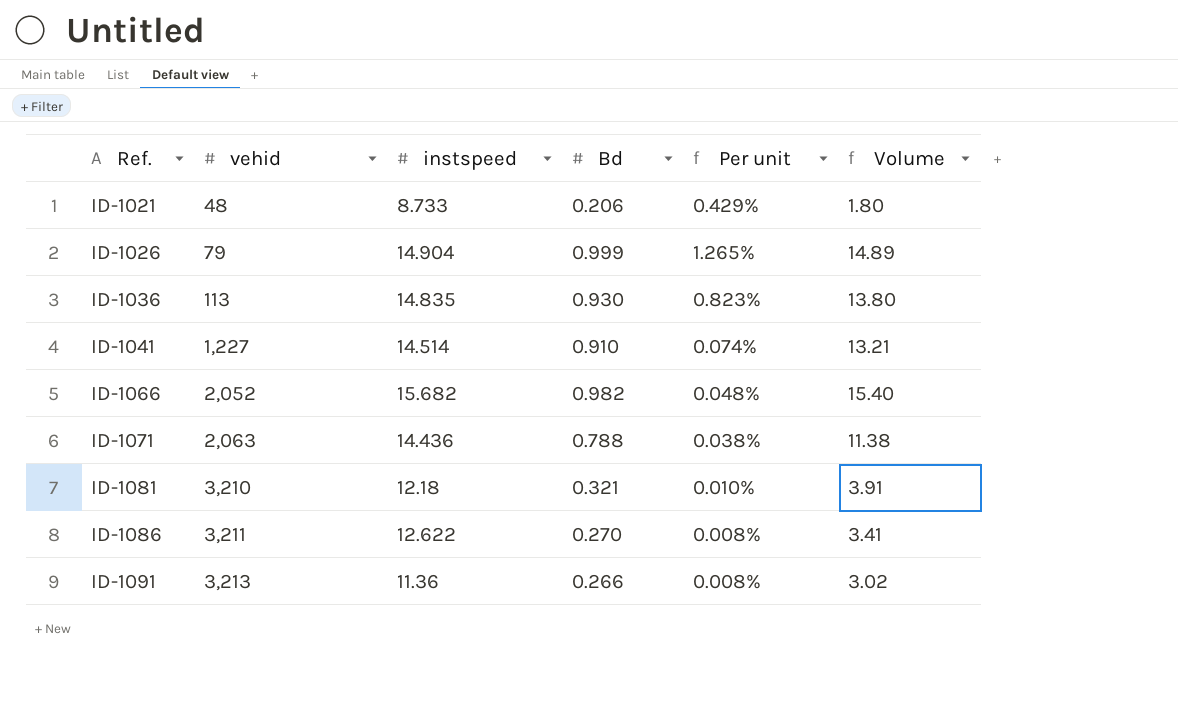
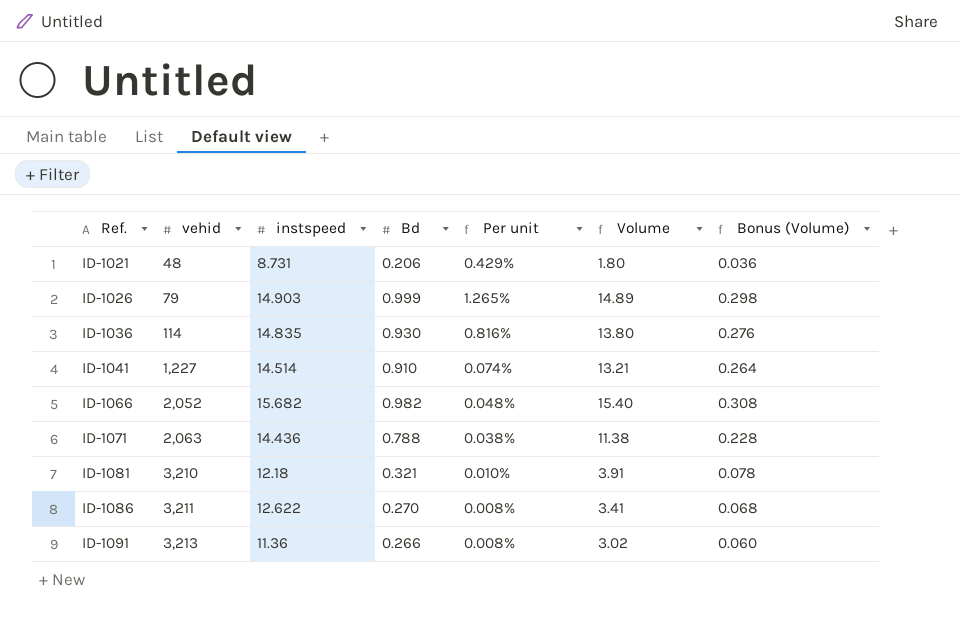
column Bonus (Volume) | formula: none -> [Volume] * 0.02
ID-1021 | instspeed: 8.733 -> 8.731
ID-1026 | instspeed: 14.904 -> 14.903
ID-1036 | vehid: 113 -> 114
ID-1036 | Per unit: 0.823% -> 0.816%

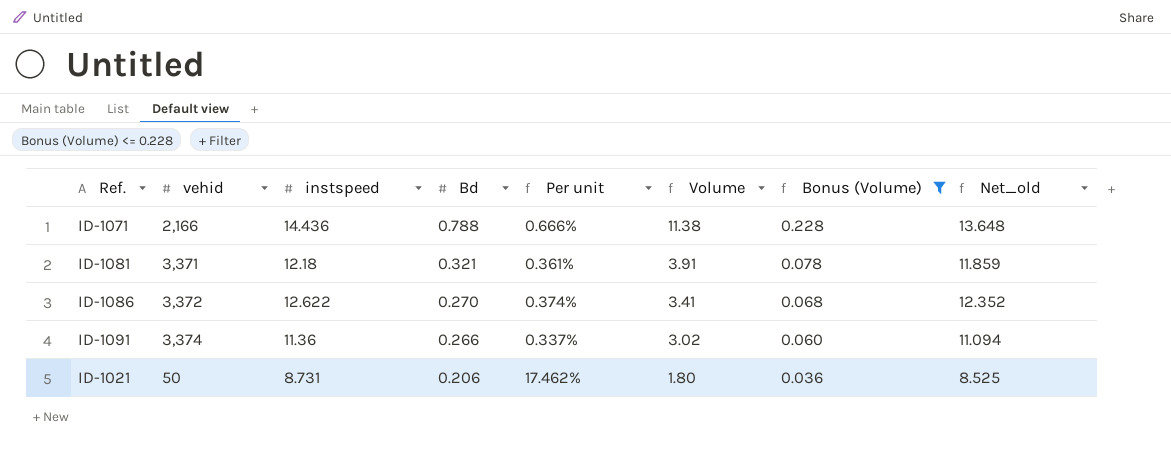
filter: none -> Bonus (Volume) <= 0.228
row order: Ref. ascending -> Bd descending
column Per unit | formula: [Bd] / [vehid] -> [instspeed] / [vehid]
column Net_old | formula: none -> [instspeed] - [Bd]
ID-1071 | vehid: 2,063 -> 2,166
ID-1081 | vehid: 3,210 -> 3,371
ID-1086 | vehid: 3,211 -> 3,372
ID-1091 | vehid: 3,213 -> 3,374
ID-1021 | vehid: 48 -> 50

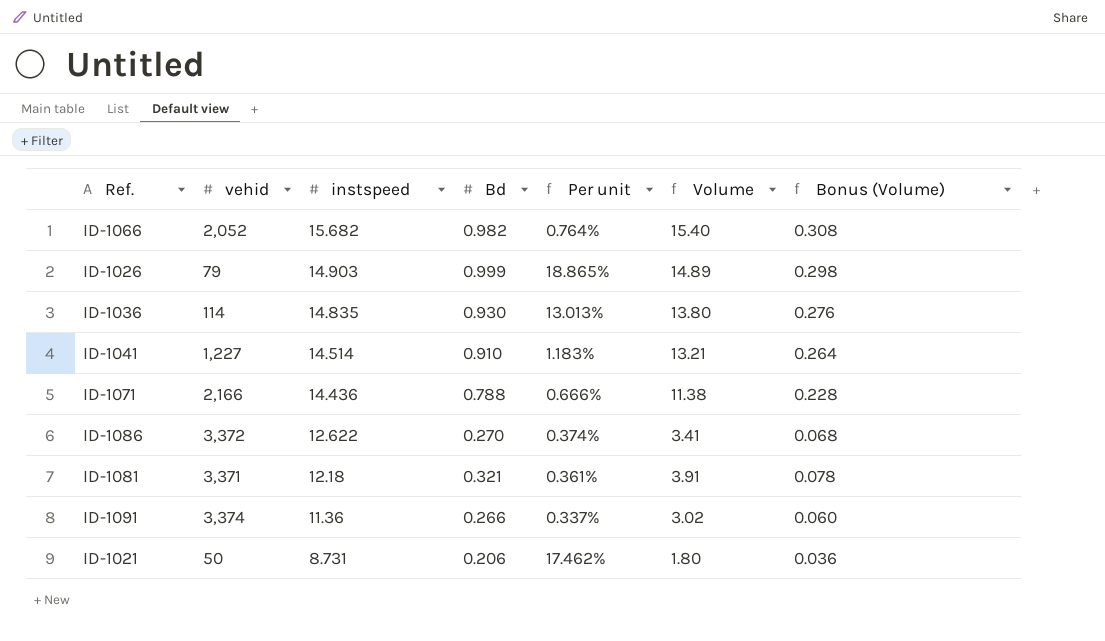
filter: Bonus (Volume) <= 0.228 -> none
row order: Bd descending -> instspeed descending
column Net_old | formula: [instspeed] - [Bd] -> none

